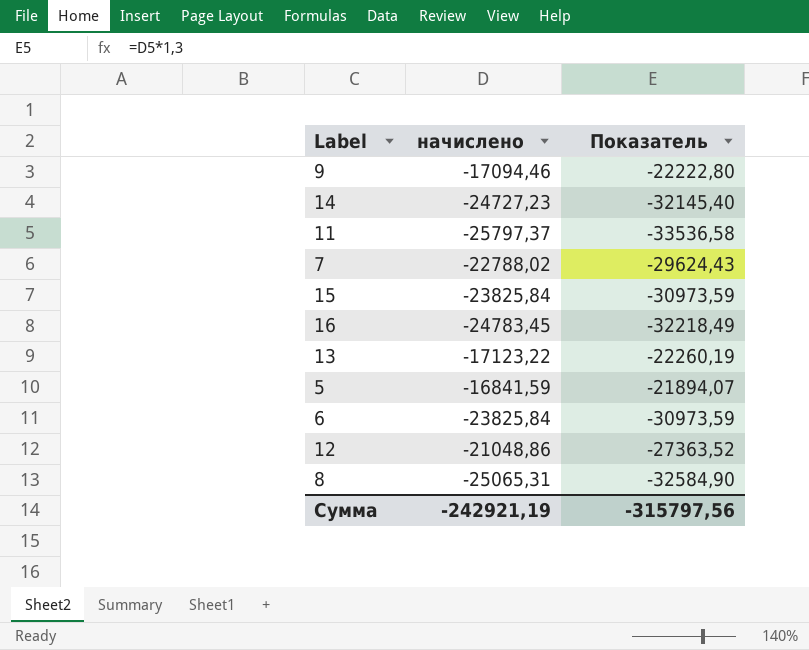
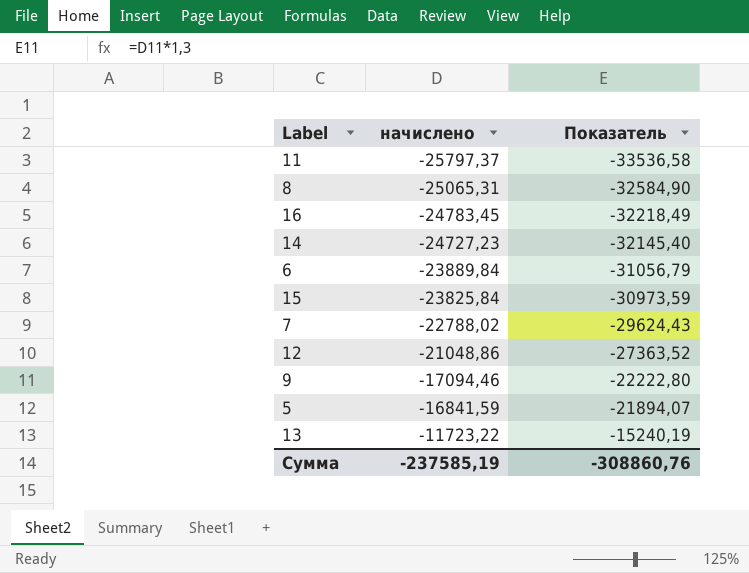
row order: none -> начислено ascending
6 | начислено: -23825,84 -> -23889,84
6 | Показатель: -30973,59 -> -31056,79
13 | начислено: -17123,22 -> -11723,22
13 | Показатель: -22260,19 -> -15240,19
Сумма | начислено: -242921,19 -> -237585,19
Сумма | Показатель: -315797,56 -> -308860,76

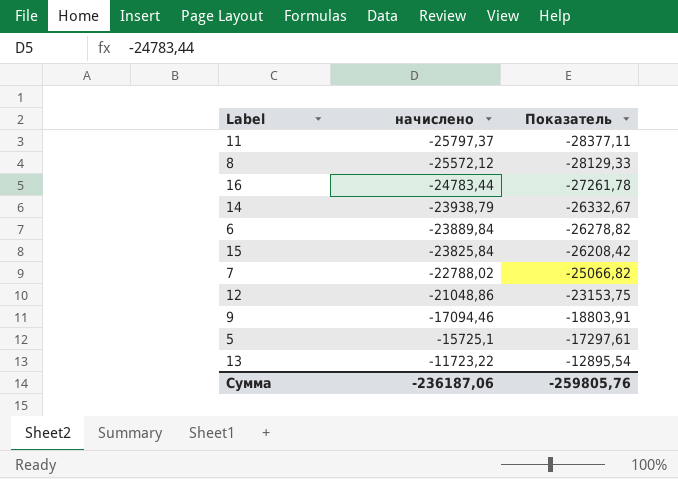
column Показатель | formula: [начислено] * 1,3 -> [начислено] * 1,1
8 | начислено: -25065,31 -> -25572,12
16 | начислено: -24783,45 -> -24783,44
14 | начислено: -24727,23 -> -23938,79
5 | начислено: -16841,59 -> -15725,1
Сумма | начислено: -237585,19 -> -236187,06
Сумма | Показатель: -308860,76 -> -259805,76

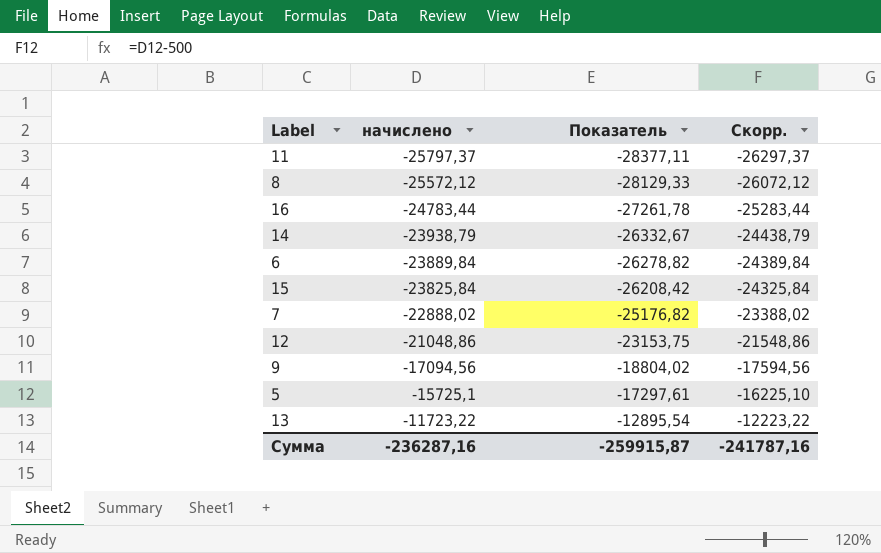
column Скорр. | formula: none -> [начислено] - 500
7 | начислено: -22788,02 -> -22888,02
7 | Показатель: -25066,82 -> -25176,82
9 | начислено: -17094,46 -> -17094,56
9 | Показатель: -18803,91 -> -18804,02
Сумма | начислено: -236187,06 -> -236287,16
Сумма | Показатель: -259805,76 -> -259915,87

